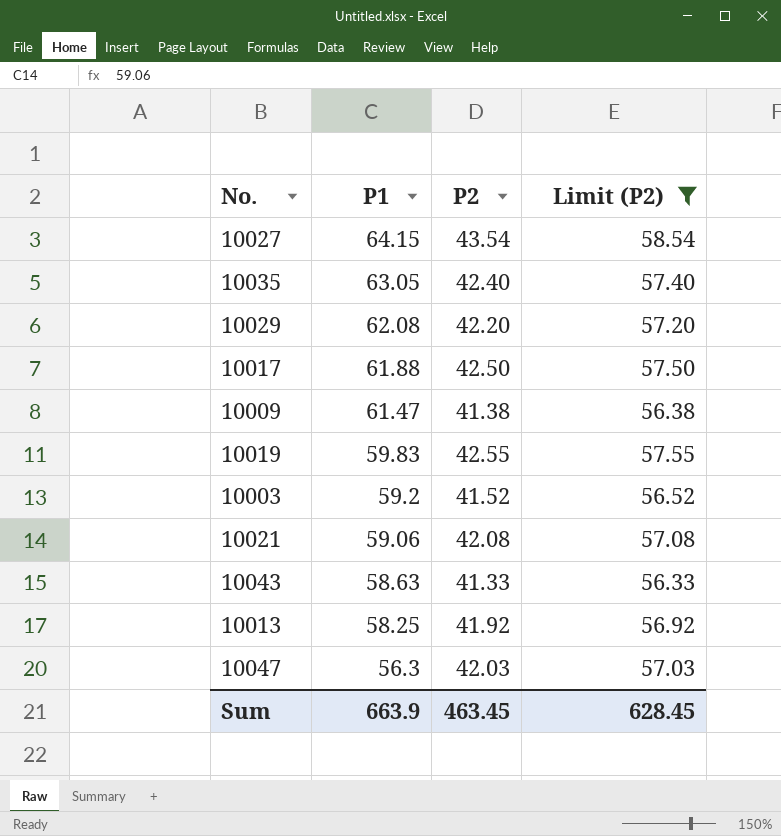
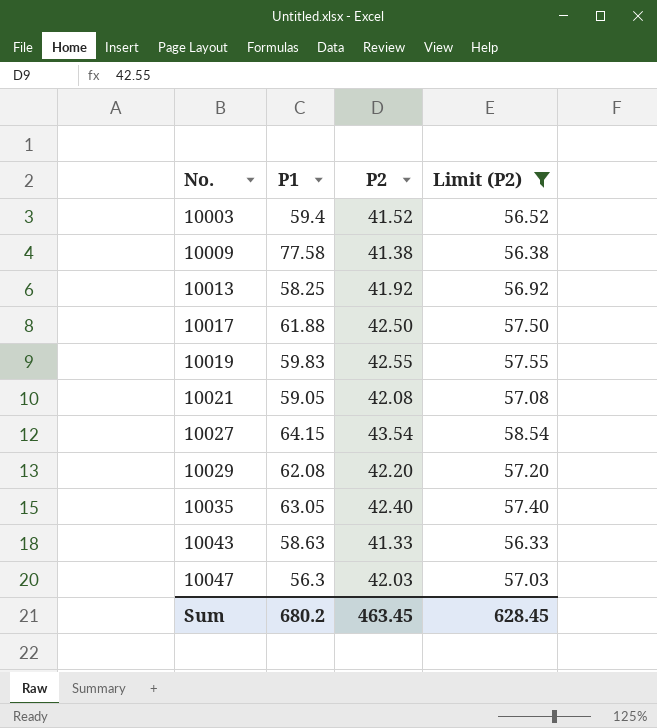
row order: P1 descending -> No. ascending
10003 | P1: 59.2 -> 59.4
10009 | P1: 61.47 -> 77.58
10021 | P1: 59.06 -> 59.05
Sum | P1: 663.9 -> 680.2

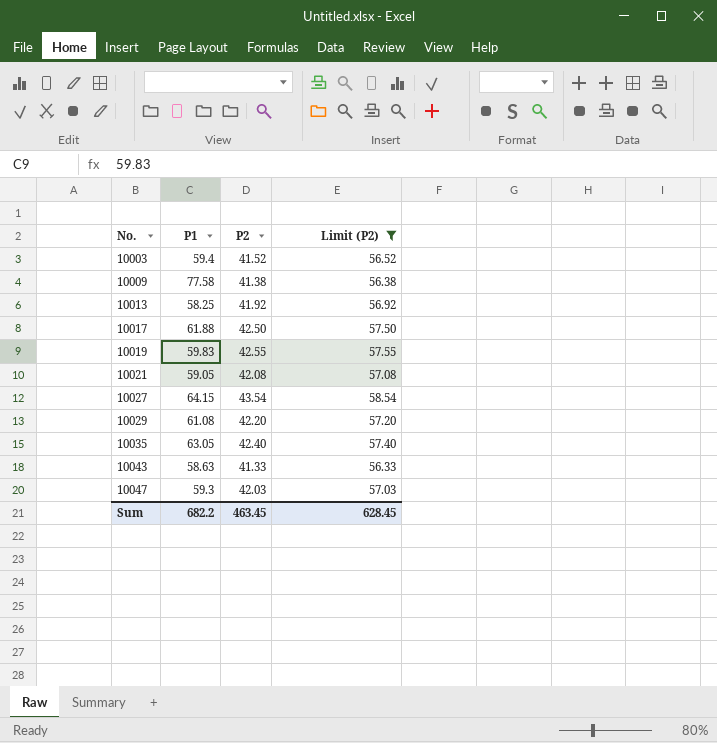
10029 | P1: 62.08 -> 61.08
10047 | P1: 56.3 -> 59.3
Sum | P1: 680.2 -> 682.2

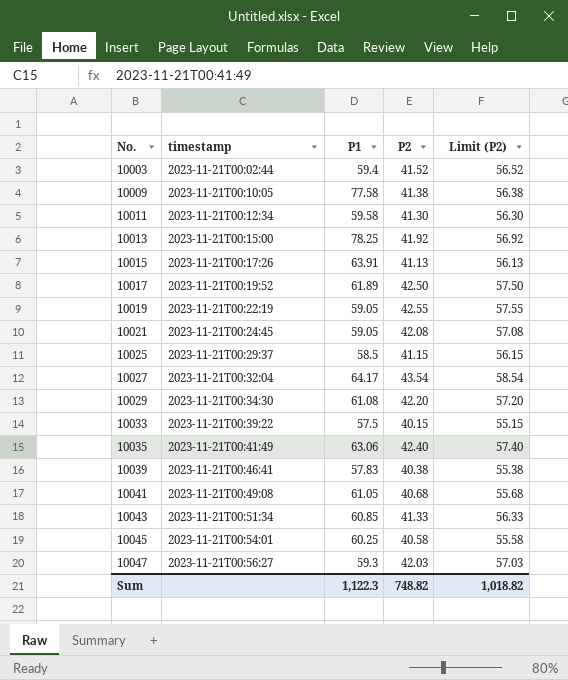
filter: Limit (P2) >= 56.33 -> none
column timestamp | position: none -> 2
10013 | P1: 58.25 -> 78.25
10017 | P1: 61.88 -> 61.89
10019 | P1: 59.83 -> 59.05
10027 | P1: 64.15 -> 64.17
10035 | P1: 63.05 -> 63.06
10043 | P1: 58.63 -> 60.85
Sum | P1: 682.2 -> 1,122.3
Sum | P2: 463.45 -> 748.82
Sum | Limit (P2): 628.45 -> 1,018.82

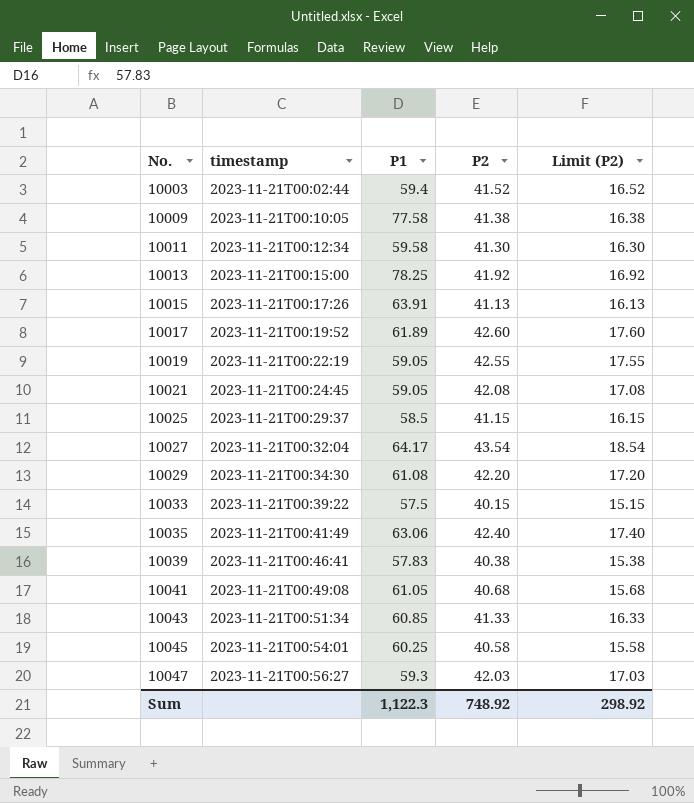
column Limit (P2) | formula: [P2] + 15 -> [P2] - 25
10017 | P2: 42.50 -> 42.60
Sum | P2: 748.82 -> 748.92
Sum | Limit (P2): 1,018.82 -> 298.92

